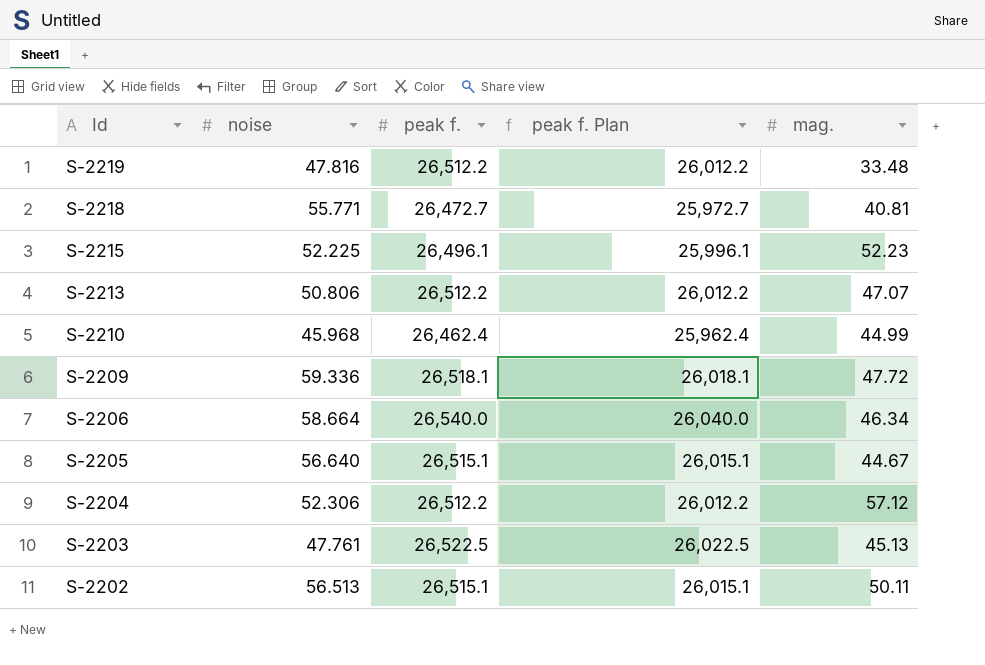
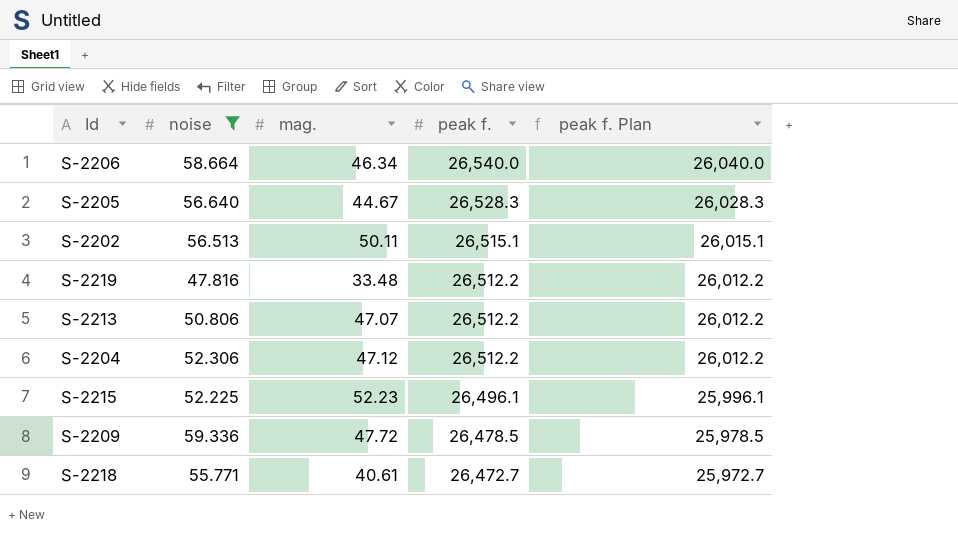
filter: none -> noise >= 47.816
row order: Id descending -> peak f. descending
column mag. | position: 5 -> 3
S-2205 | peak f.: 26,515.1 -> 26,528.3
S-2205 | peak f. Plan: 26,015.1 -> 26,028.3
S-2204 | mag.: 57.12 -> 47.12
S-2209 | peak f.: 26,518.1 -> 26,478.5
S-2209 | peak f. Plan: 26,018.1 -> 25,978.5
S-2218 | mag.: 40.81 -> 40.61

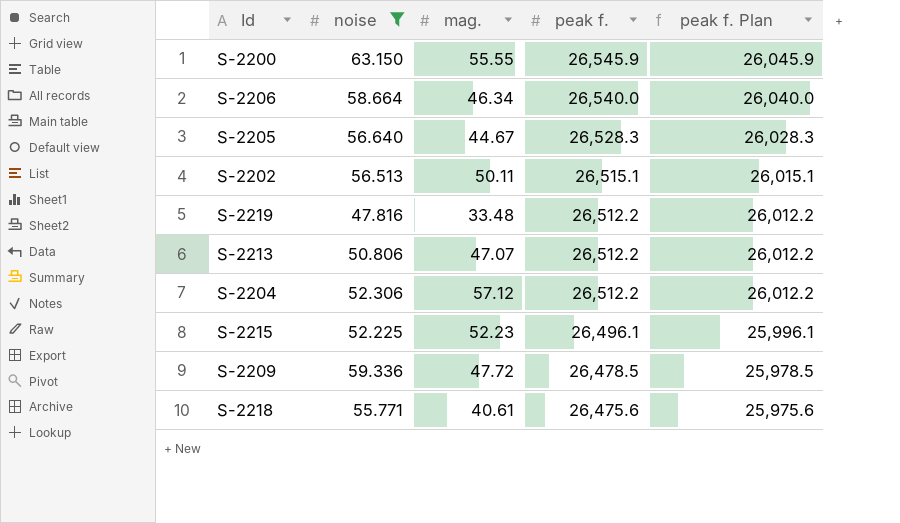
row S-2200: none -> 63.150 | 55.55 | 26,545.9 | 26,045.9
S-2204 | mag.: 47.12 -> 57.12
S-2218 | peak f.: 26,472.7 -> 26,475.6
S-2218 | peak f. Plan: 25,972.7 -> 25,975.6

